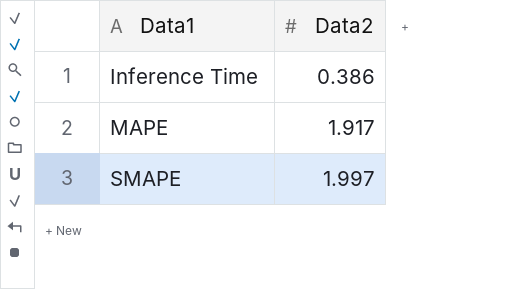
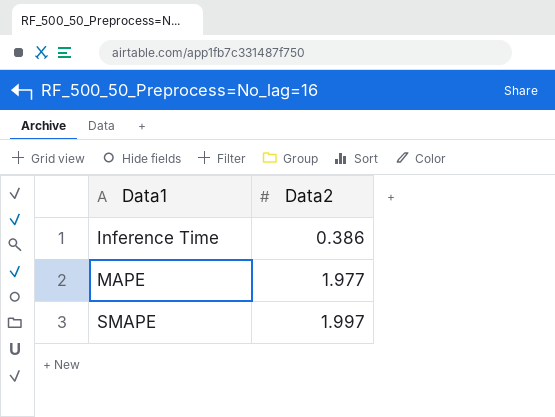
MAPE | Data2: 1.917 -> 1.977

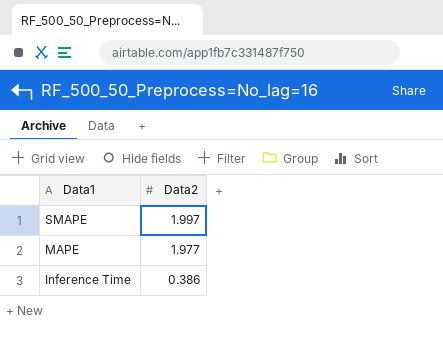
row order: Data1 ascending -> Data1 descending

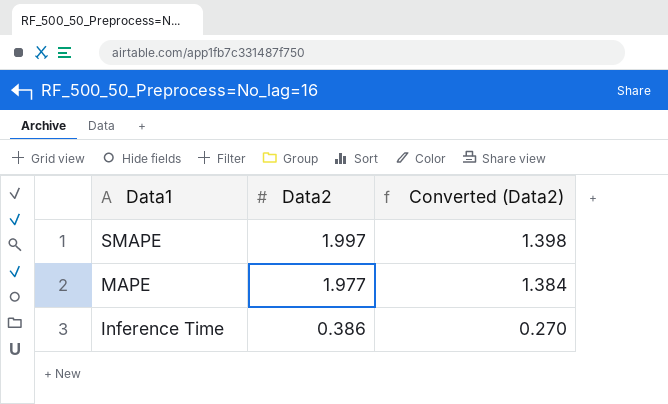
column Converted (Data2) | formula: none -> [Data2] * 0.7

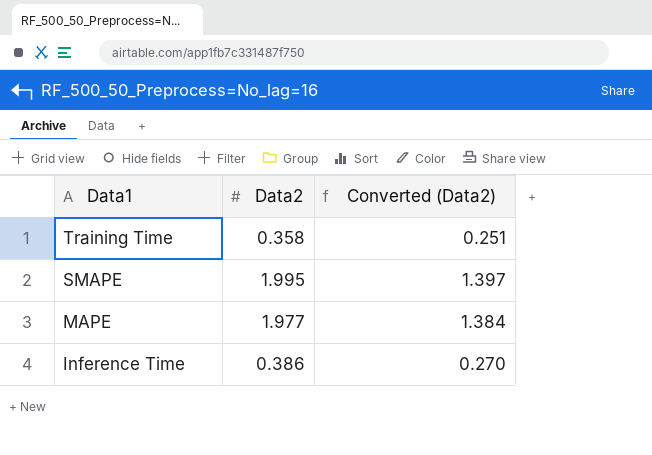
row Training Time: none -> 0.358 | 0.251
SMAPE | Data2: 1.997 -> 1.995
SMAPE | Converted (Data2): 1.398 -> 1.397

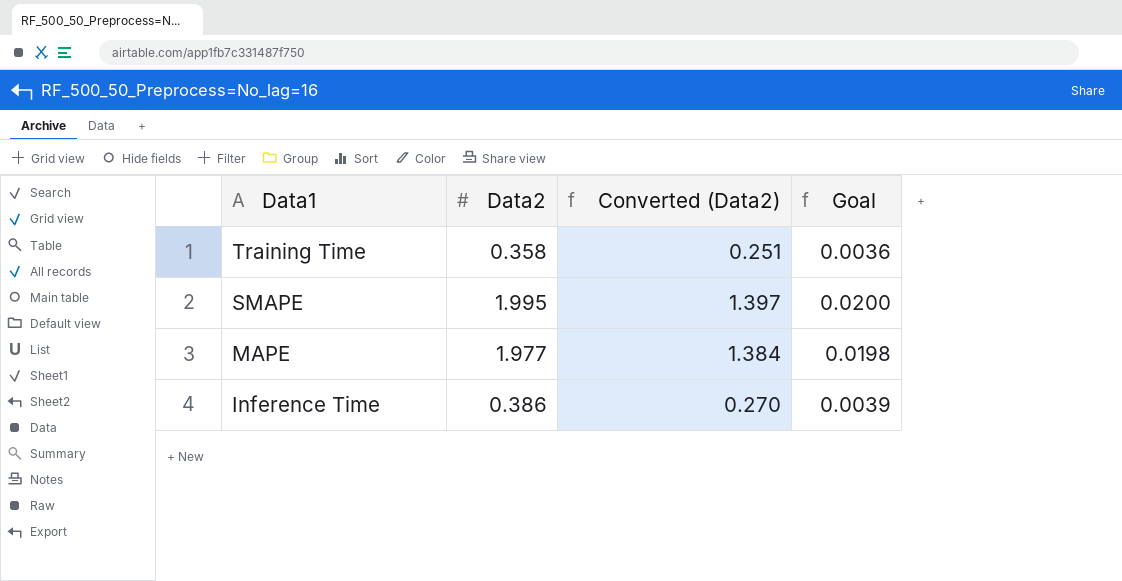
column Goal | formula: none -> [Data2] * 0.01

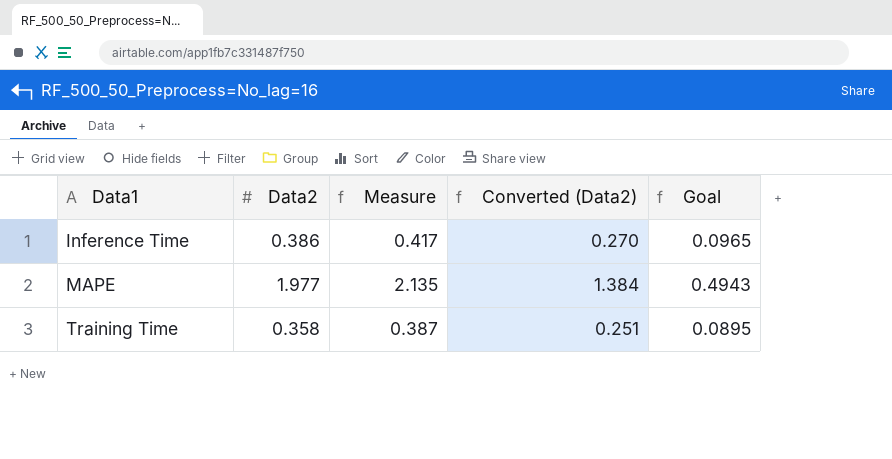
row order: Data1 descending -> Data1 ascending
column Measure | formula: none -> [Data2] * 1.08
column Goal | formula: [Data2] * 0.01 -> [Data2] * 0.25
row SMAPE: 1.995 | 1.397 | 0.0200 -> none

